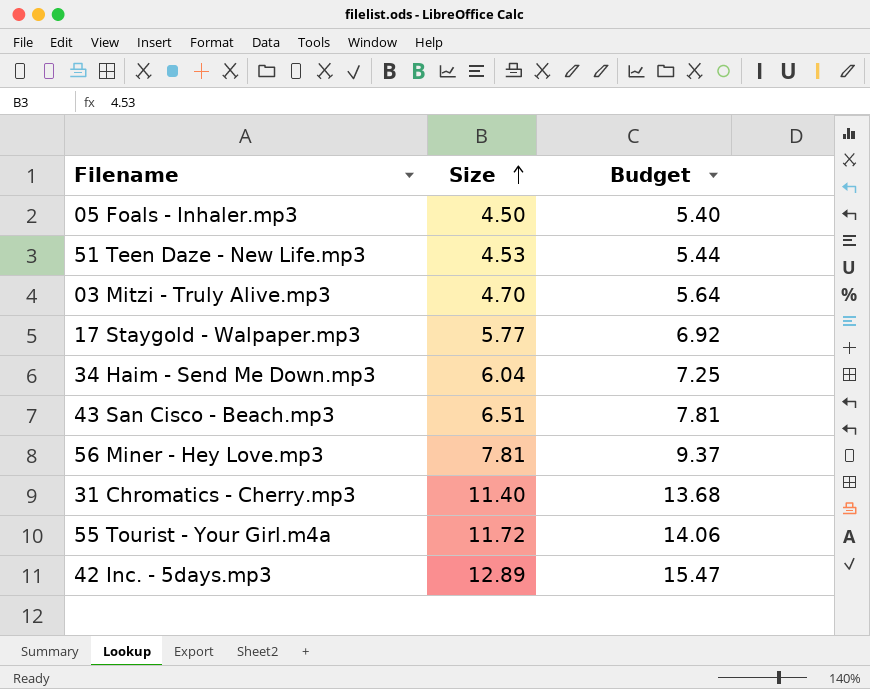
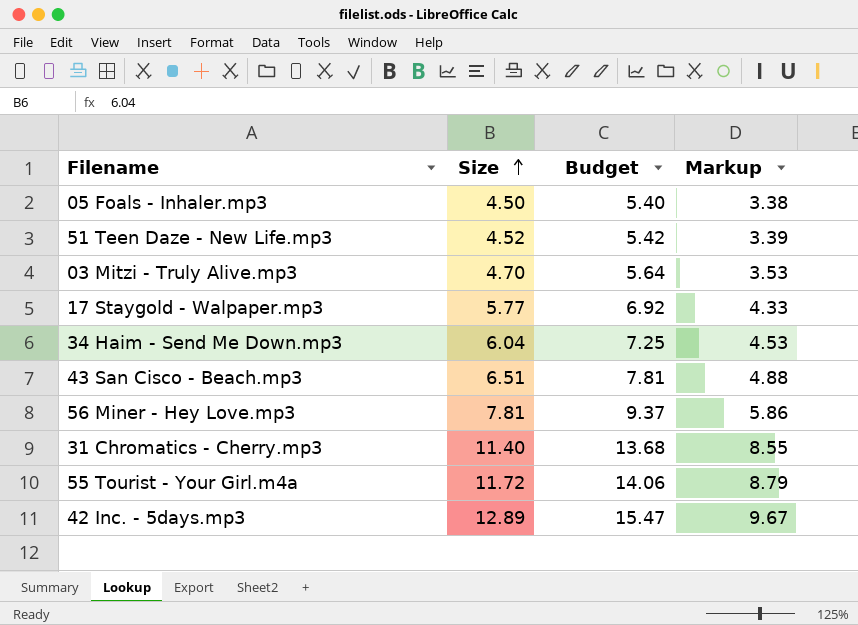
column Markup | formula: none -> [Size] * 0.75
51 Teen Daze - New Life.mp3 | Size: 4.53 -> 4.52
51 Teen Daze - New Life.mp3 | Budget: 5.44 -> 5.42

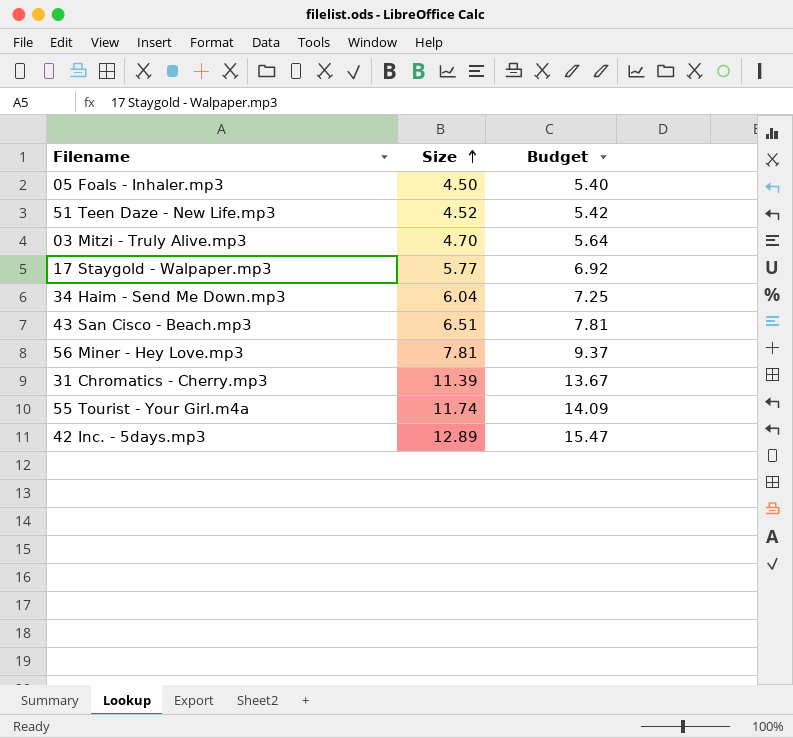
column Markup | formula: [Size] * 0.75 -> none
31 Chromatics - Cherry.mp3 | Size: 11.40 -> 11.39
31 Chromatics - Cherry.mp3 | Budget: 13.68 -> 13.67
55 Tourist - Your Girl.m4a | Size: 11.72 -> 11.74
55 Tourist - Your Girl.m4a | Budget: 14.06 -> 14.09

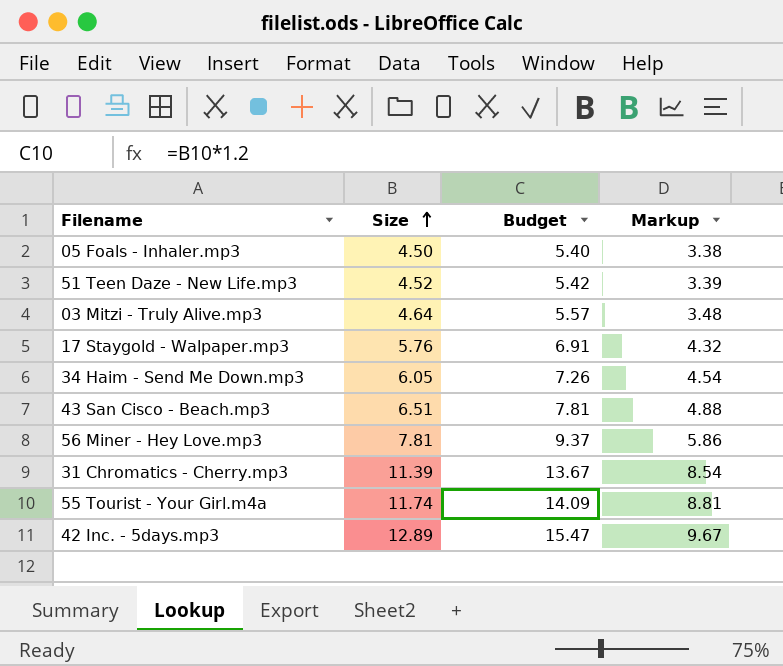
column Markup | formula: none -> [Size] * 0.75
03 Mitzi - Truly Alive.mp3 | Size: 4.70 -> 4.64
03 Mitzi - Truly Alive.mp3 | Budget: 5.64 -> 5.57
17 Staygold - Walpaper.mp3 | Size: 5.77 -> 5.76
17 Staygold - Walpaper.mp3 | Budget: 6.92 -> 6.91
34 Haim - Send Me Down.mp3 | Size: 6.04 -> 6.05
34 Haim - Send Me Down.mp3 | Budget: 7.25 -> 7.26

